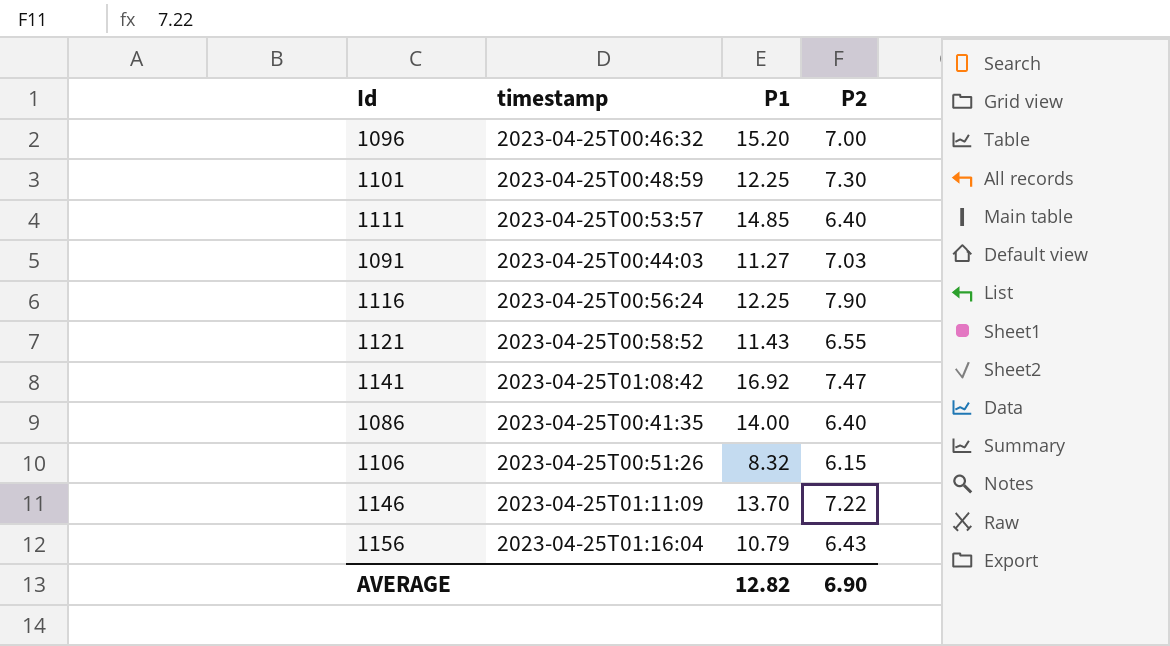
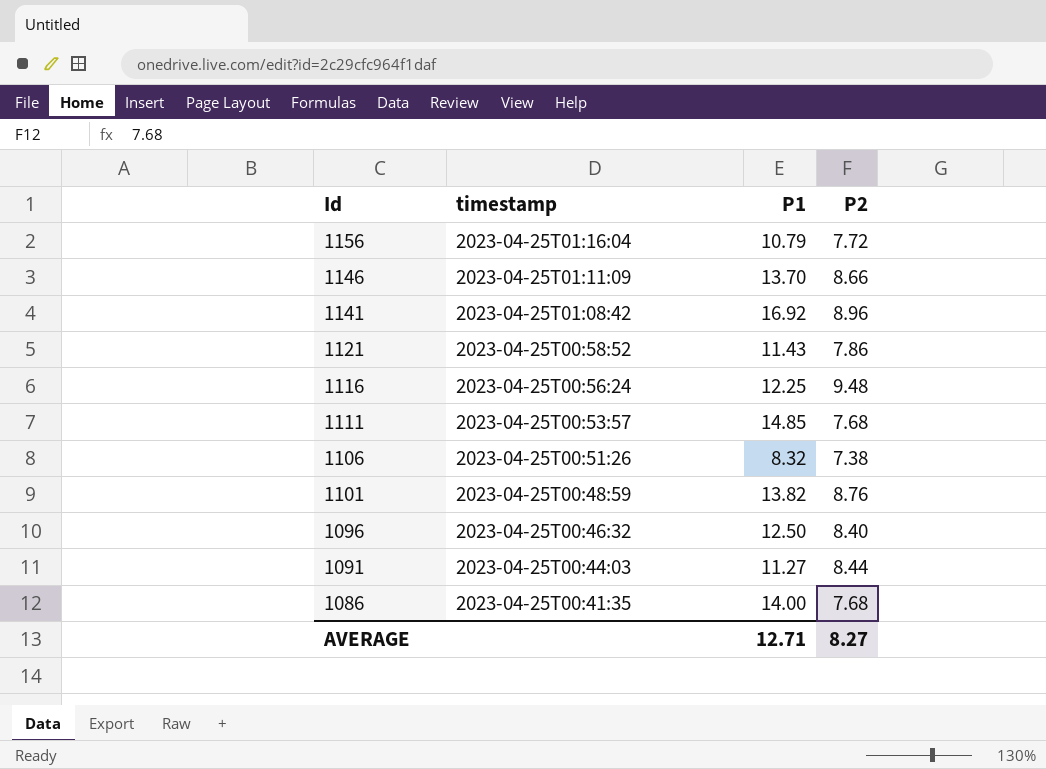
row order: none -> Id descending
1156 | P2: 6.43 -> 7.72
1146 | P2: 7.22 -> 8.66
1141 | P2: 7.47 -> 8.96
1121 | P2: 6.55 -> 7.86
1116 | P2: 7.90 -> 9.48
1111 | P2: 6.40 -> 7.68
1106 | P2: 6.15 -> 7.38
1101 | P1: 12.25 -> 13.82
1101 | P2: 7.30 -> 8.76
1096 | P1: 15.20 -> 12.50
1096 | P2: 7.00 -> 8.40
1091 | P2: 7.03 -> 8.44
1086 | P2: 6.40 -> 7.68
AVERAGE | P1: 12.82 -> 12.71
AVERAGE | P2: 6.90 -> 8.27

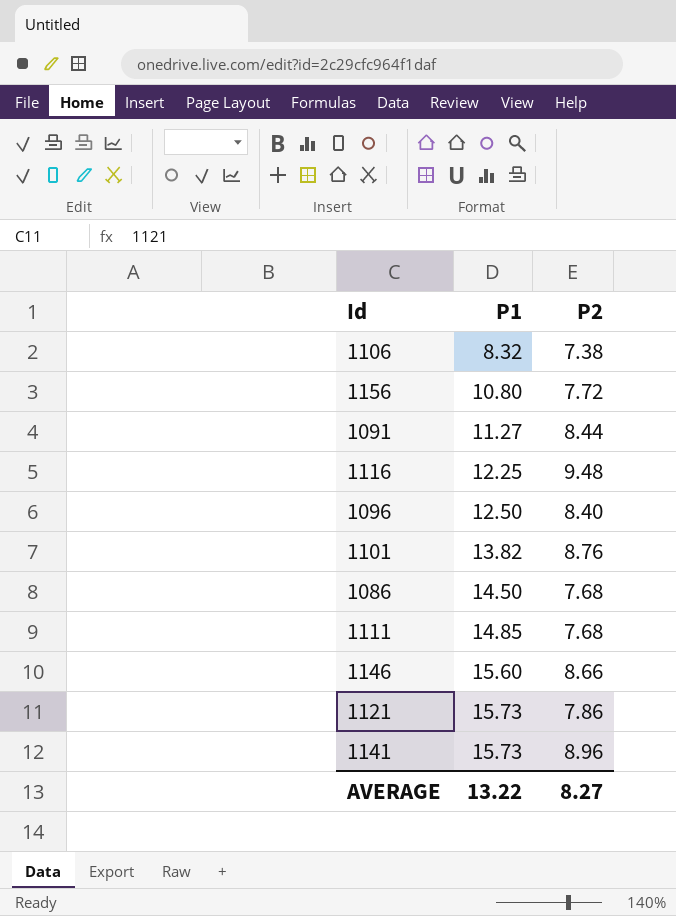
row order: Id descending -> P1 ascending
column timestamp | position: 2 -> none
1156 | P1: 10.79 -> 10.80
1086 | P1: 14.00 -> 14.50
1146 | P1: 13.70 -> 15.60
1121 | P1: 11.43 -> 15.73
1141 | P1: 16.92 -> 15.73
AVERAGE | P1: 12.71 -> 13.22

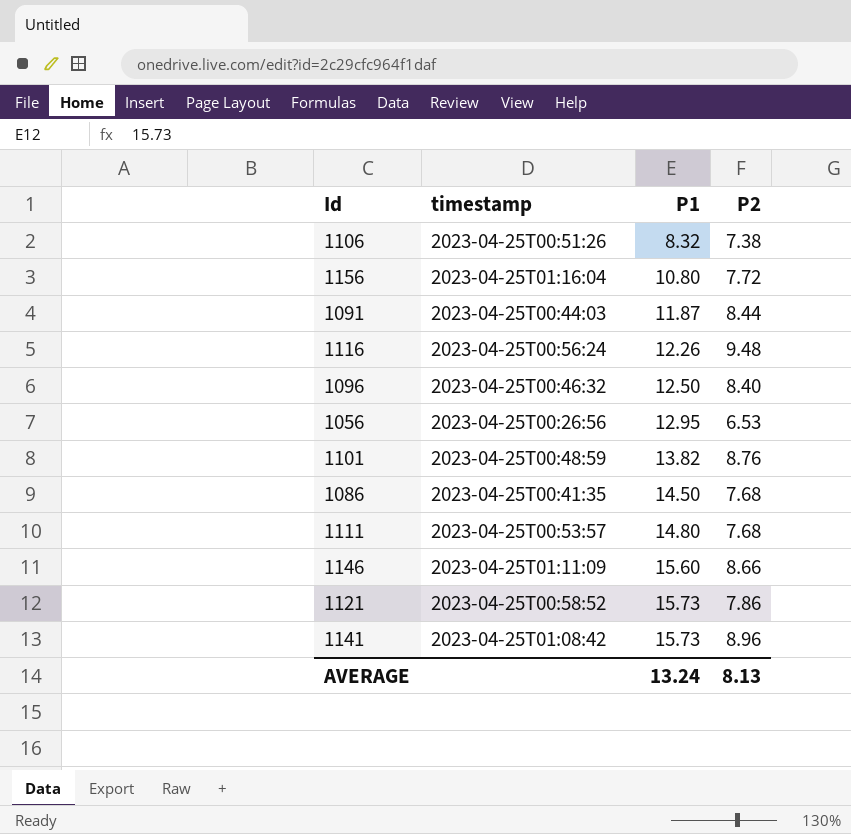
column timestamp | position: none -> 2
1091 | P1: 11.27 -> 11.87
1116 | P1: 12.25 -> 12.26
row 1056: none -> 2023-04-25T00:26:56 | 12.95 | 6.53
1111 | P1: 14.85 -> 14.80
AVERAGE | P1: 13.22 -> 13.24
AVERAGE | P2: 8.27 -> 8.13

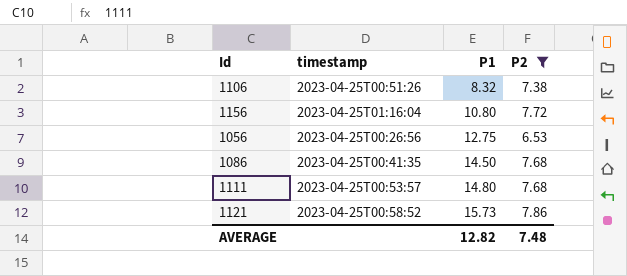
filter: none -> P2 <= 7.86
1056 | P1: 12.95 -> 12.75
AVERAGE | P1: 13.24 -> 12.82
AVERAGE | P2: 8.13 -> 7.48

